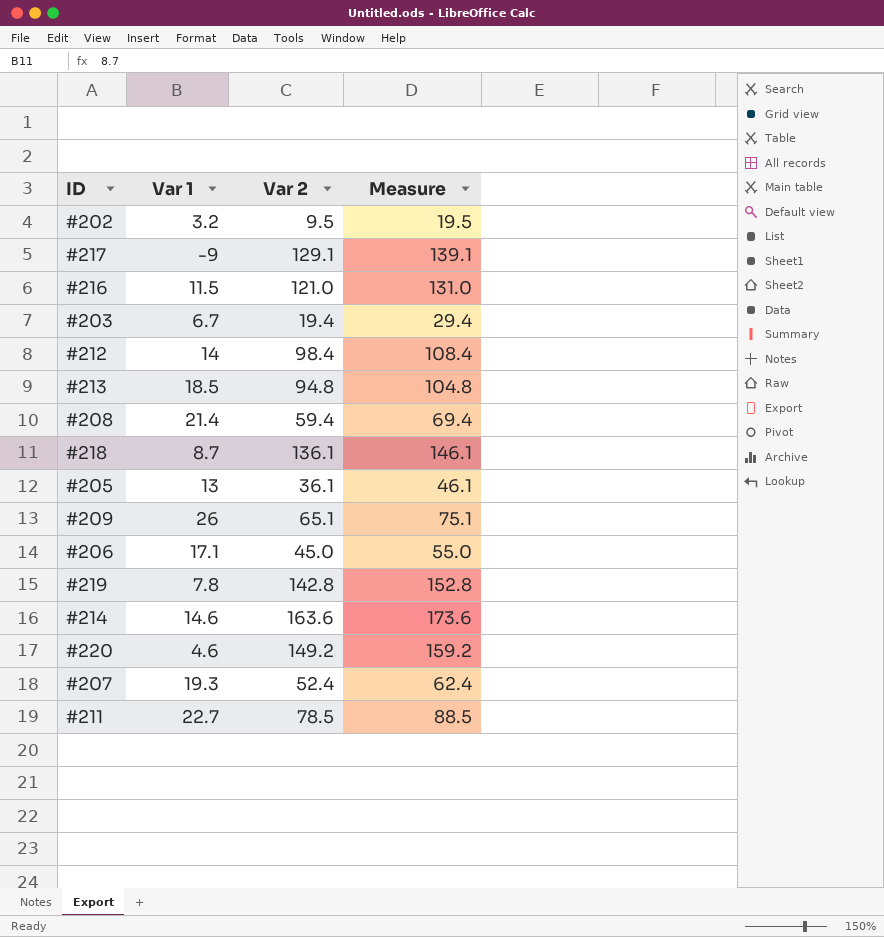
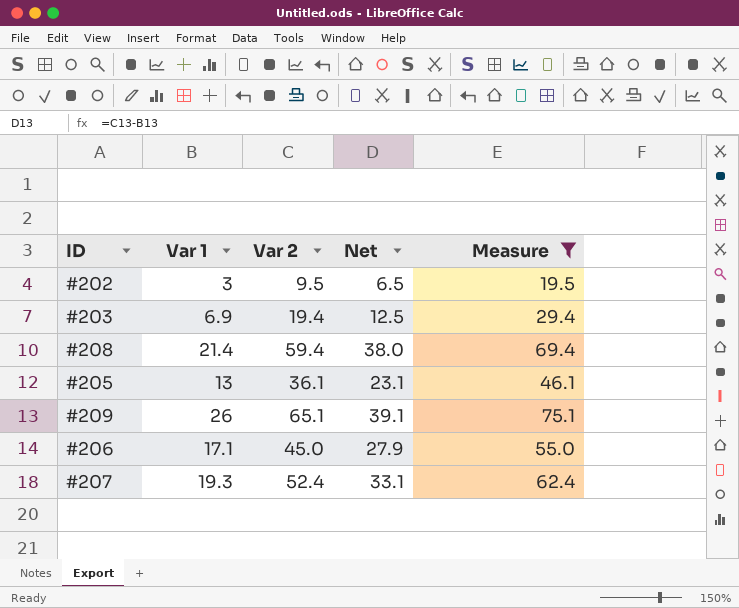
filter: none -> Measure <= 75.1
column Net | formula: none -> [Var 2] - [Var 1]
#202 | Var 1: 3.2 -> 3
#203 | Var 1: 6.7 -> 6.9

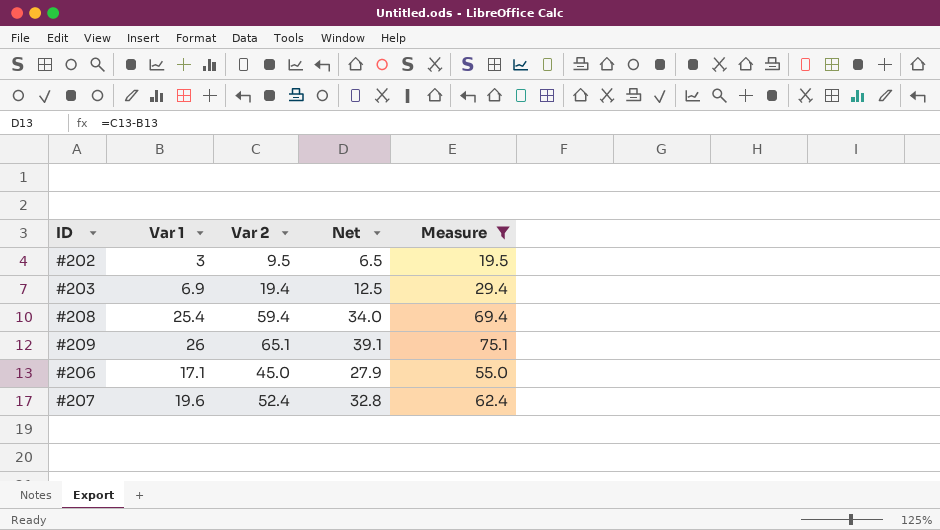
row #205: 13 | 36.1 | 23.1 | 46.1 -> none
#208 | Var 1: 21.4 -> 25.4
#208 | Net: 38.0 -> 34.0
#207 | Var 1: 19.3 -> 19.6
#207 | Net: 33.1 -> 32.8

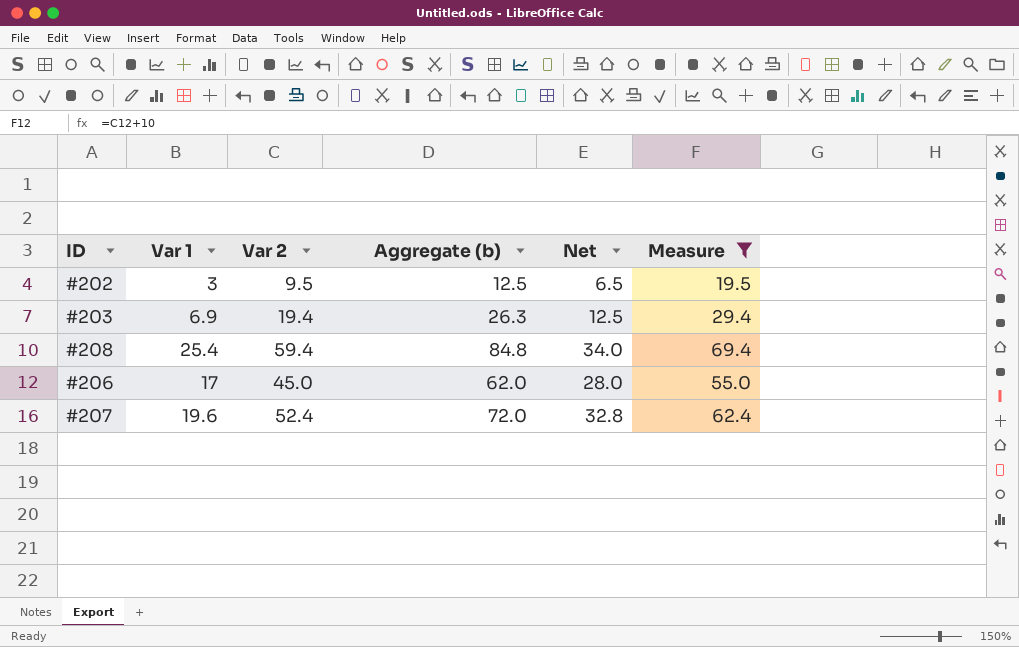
column Aggregate (b) | formula: none -> [Var 1] + [Var 2]
row #209: 26 | 65.1 | 39.1 | 75.1 -> none
#206 | Var 1: 17.1 -> 17
#206 | Net: 27.9 -> 28.0

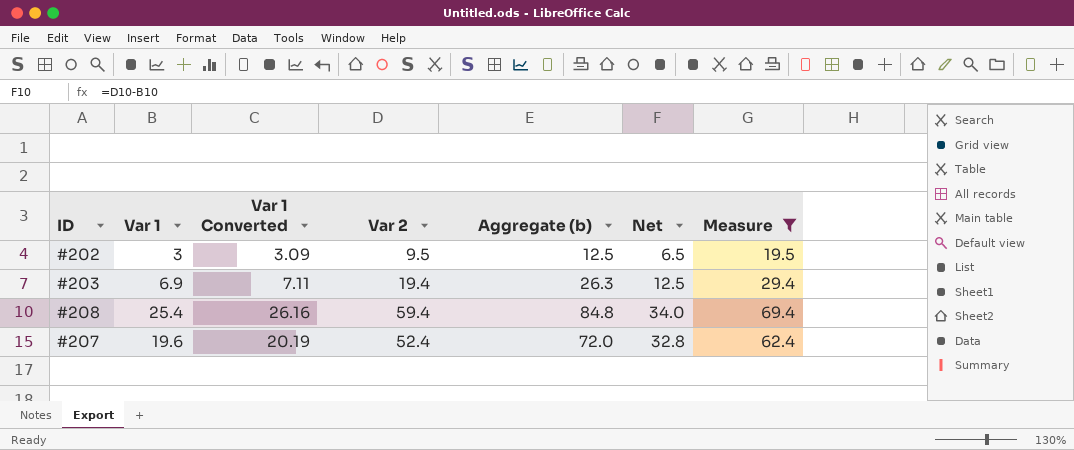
column Var 1 Converted | formula: none -> [Var 1] * 1.03
row #206: 17 | 45.0 | 62.0 | 28.0 | 55.0 -> none

